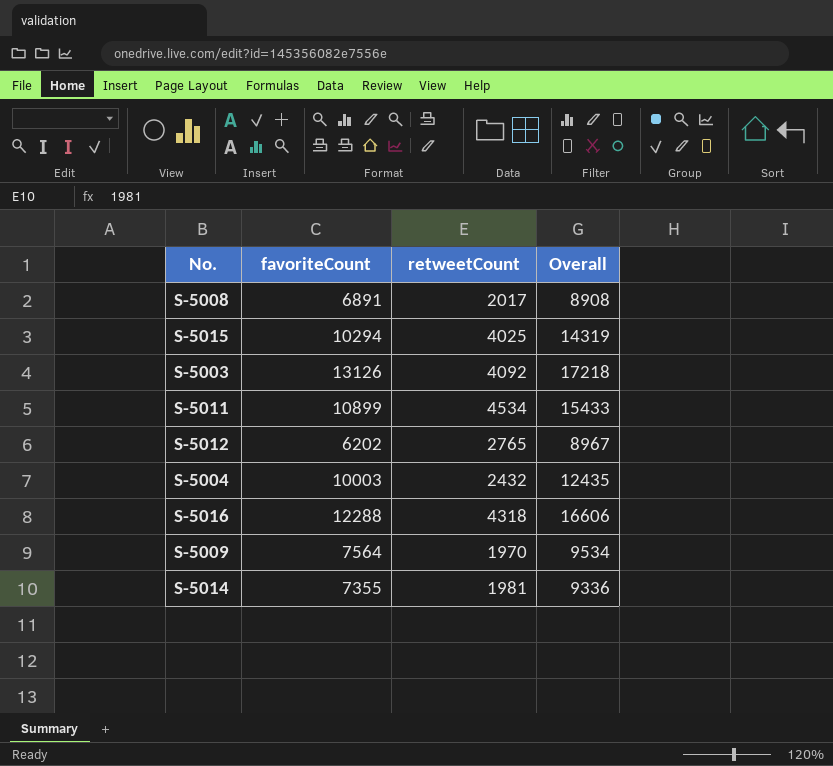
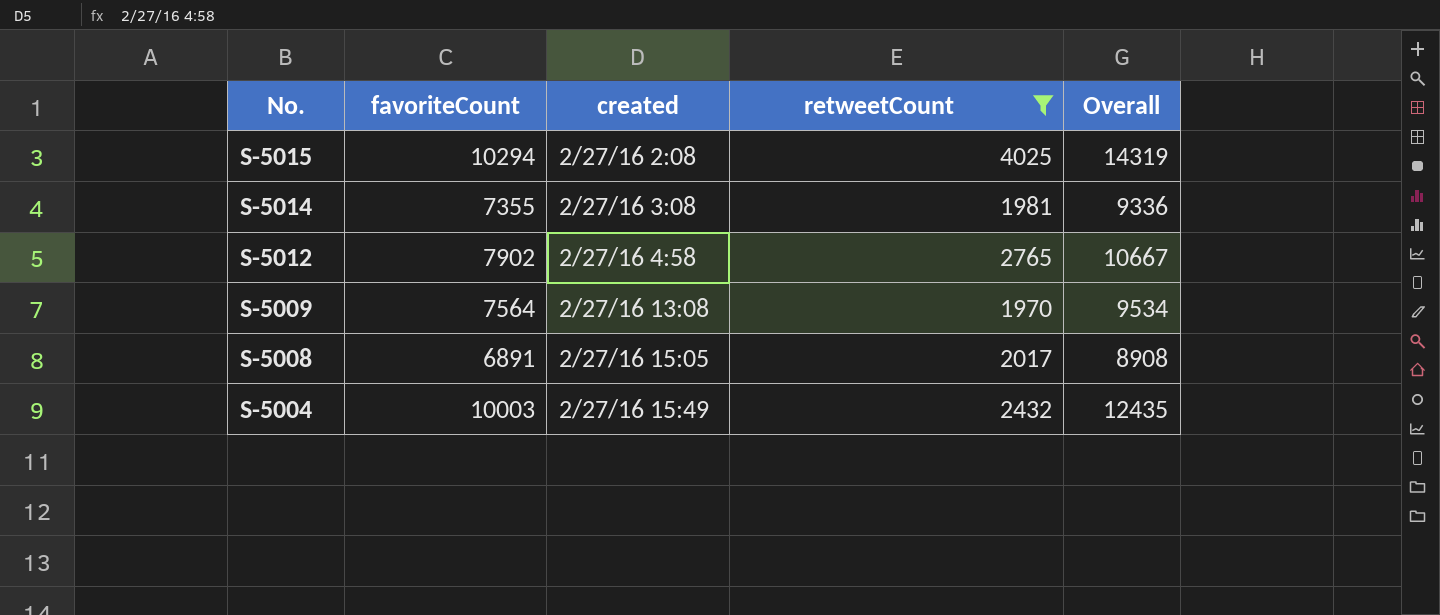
filter: none -> retweetCount <= 4025
row order: none -> No. descending
column created | position: none -> 3
S-5012 | favoriteCount: 6202 -> 7902
S-5012 | Overall: 8967 -> 10667

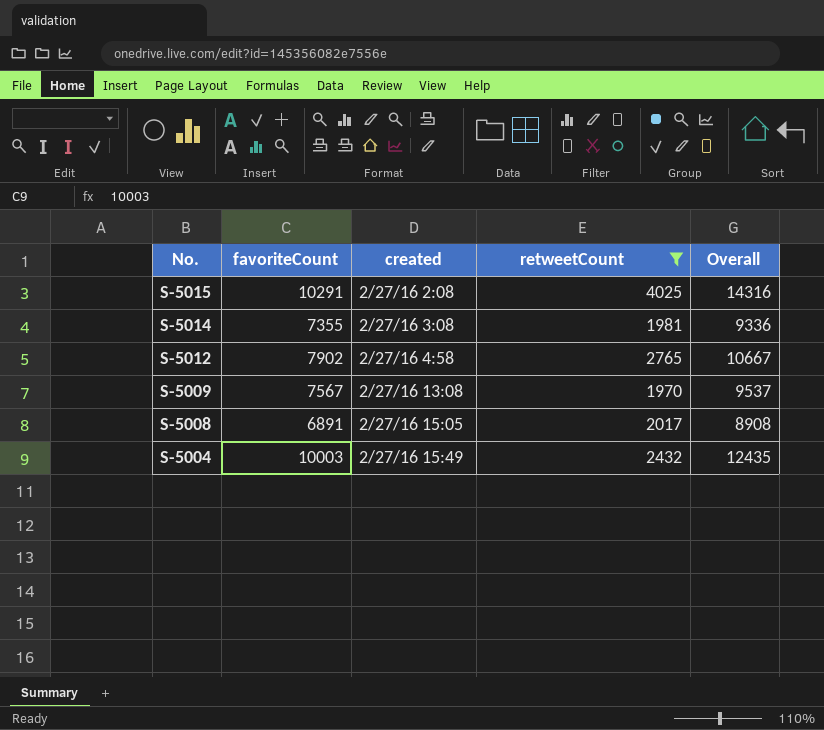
S-5015 | favoriteCount: 10294 -> 10291
S-5015 | Overall: 14319 -> 14316
S-5009 | favoriteCount: 7564 -> 7567
S-5009 | Overall: 9534 -> 9537

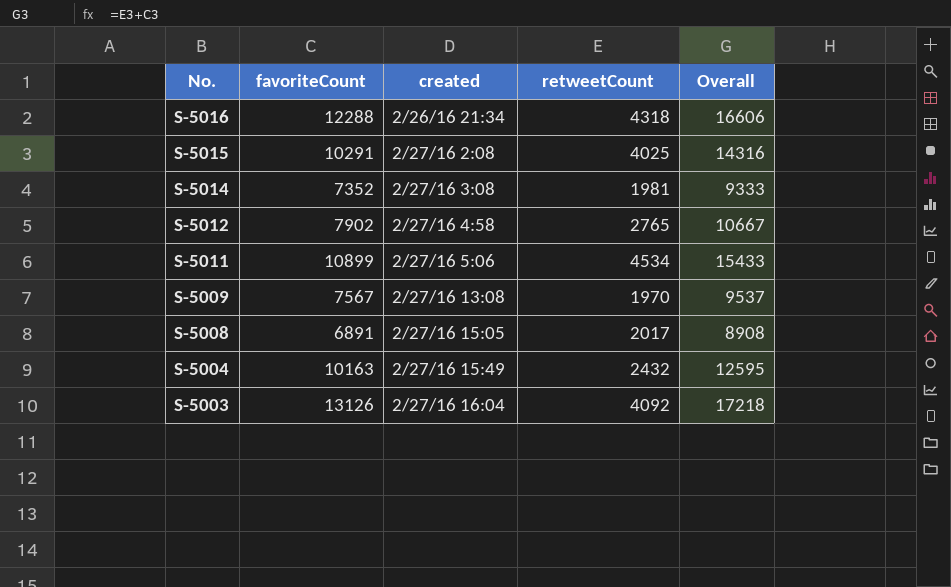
filter: retweetCount <= 4025 -> none
S-5014 | favoriteCount: 7355 -> 7352
S-5014 | Overall: 9336 -> 9333
S-5004 | favoriteCount: 10003 -> 10163
S-5004 | Overall: 12435 -> 12595

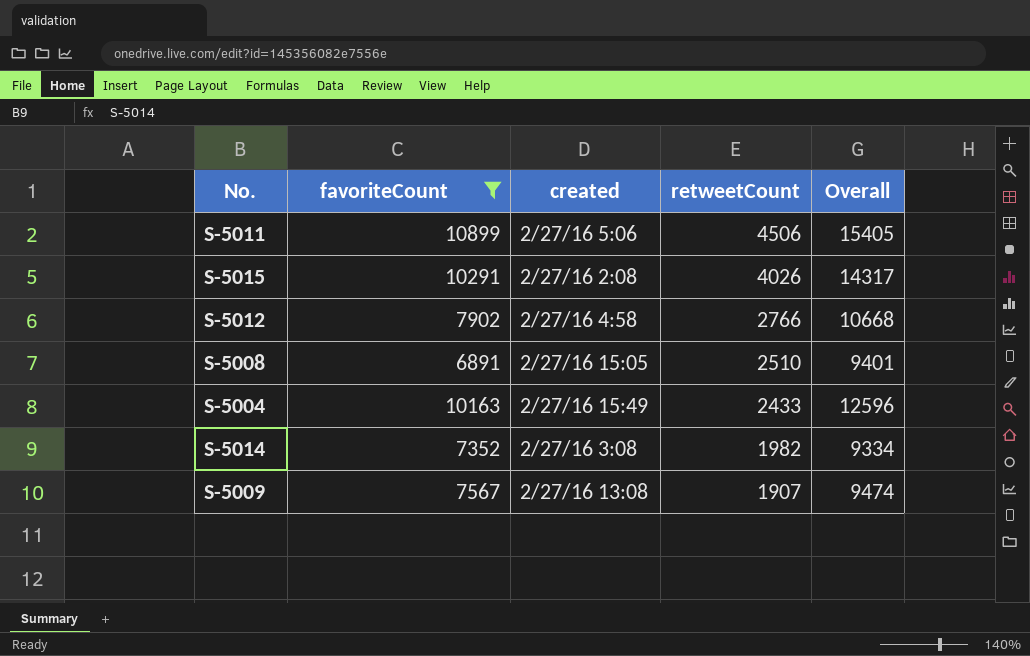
filter: none -> favoriteCount <= 10899
row order: No. descending -> retweetCount descending
S-5011 | retweetCount: 4534 -> 4506
S-5011 | Overall: 15433 -> 15405
S-5015 | retweetCount: 4025 -> 4026
S-5015 | Overall: 14316 -> 14317
S-5012 | retweetCount: 2765 -> 2766
S-5012 | Overall: 10667 -> 10668
S-5008 | retweetCount: 2017 -> 2510
S-5008 | Overall: 8908 -> 9401
S-5004 | retweetCount: 2432 -> 2433
S-5004 | Overall: 12595 -> 12596
S-5014 | retweetCount: 1981 -> 1982
S-5014 | Overall: 9333 -> 9334
S-5009 | retweetCount: 1970 -> 1907
S-5009 | Overall: 9537 -> 9474

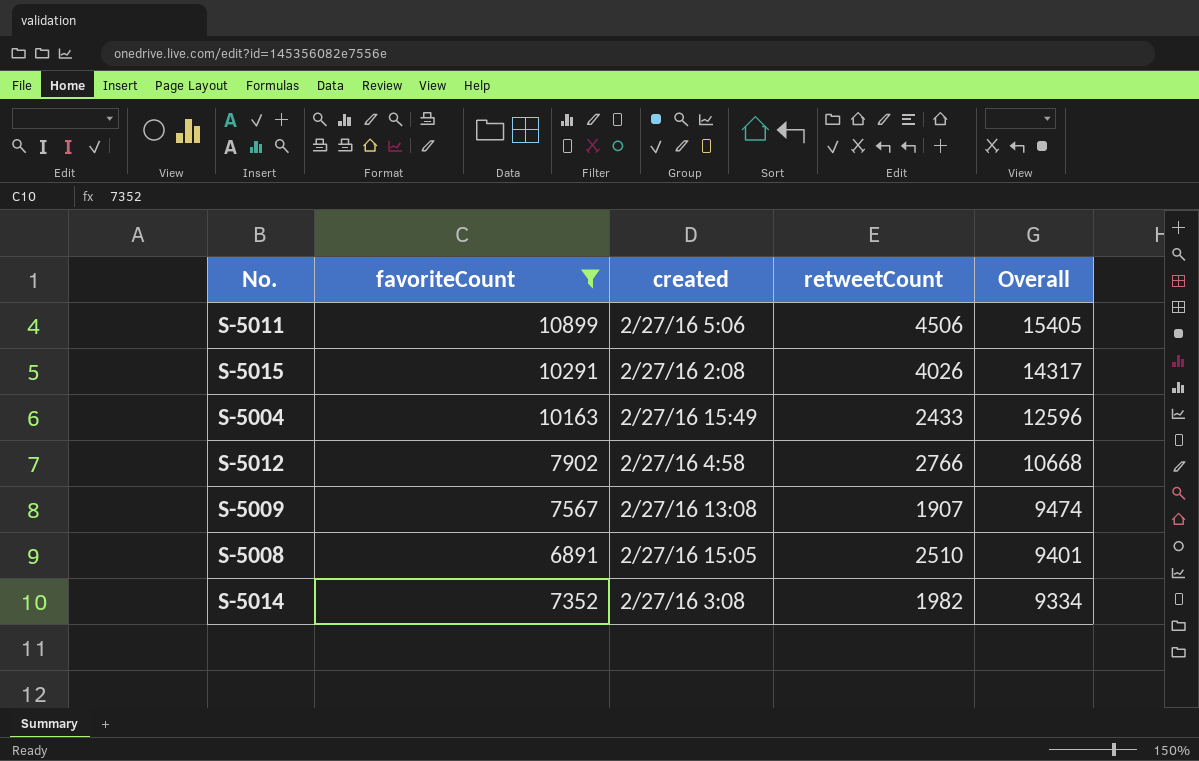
row order: retweetCount descending -> Overall descending

